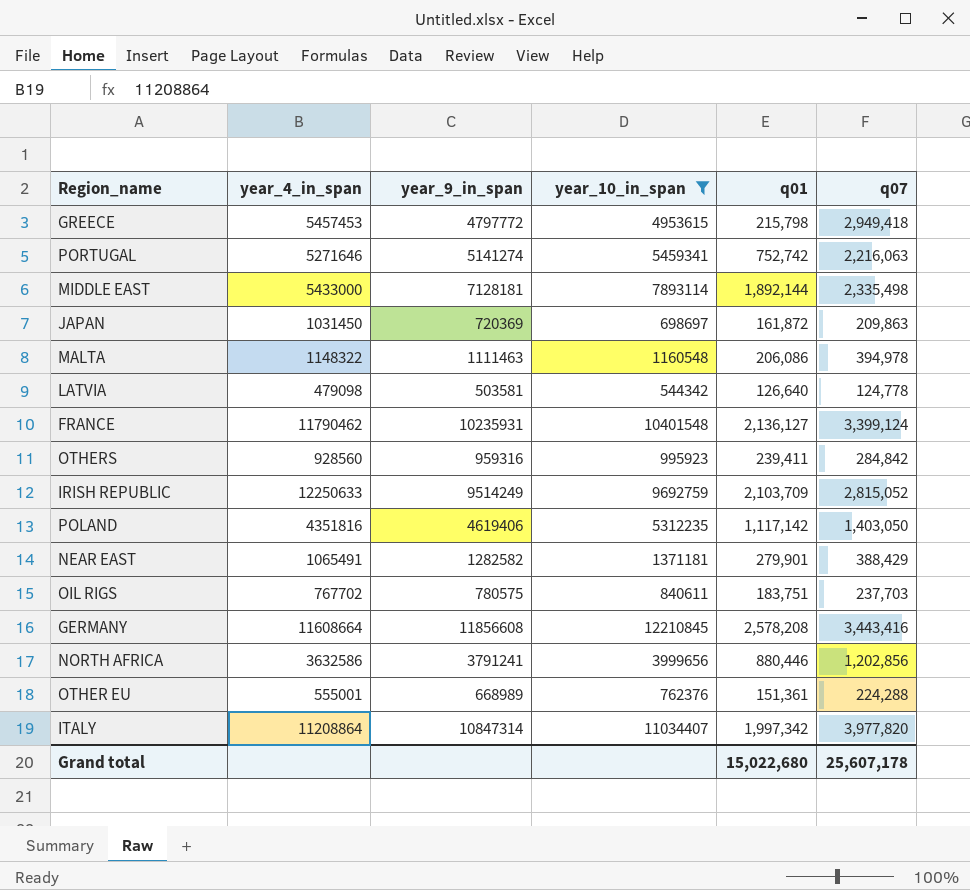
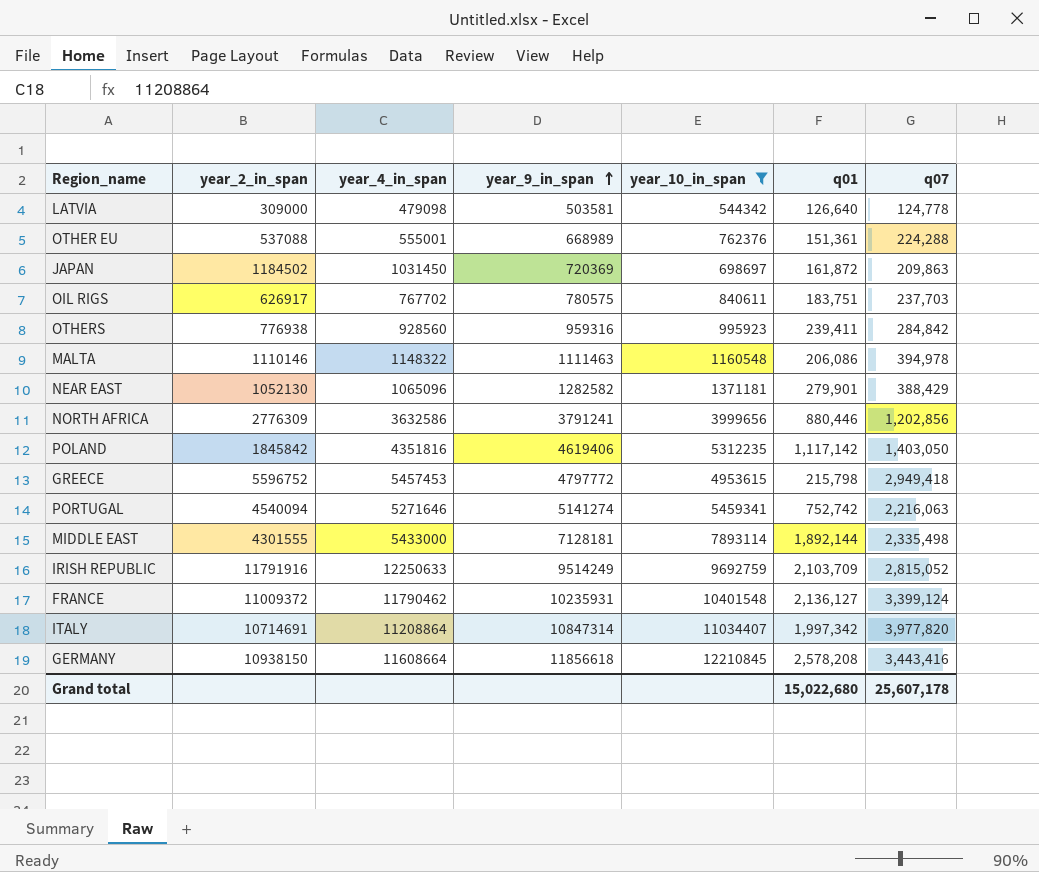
row order: none -> year_9_in_span ascending
column year_2_in_span | position: none -> 2
NEAR EAST | year_4_in_span: 1065491 -> 1065096
GERMANY | year_9_in_span: 11856608 -> 11856618

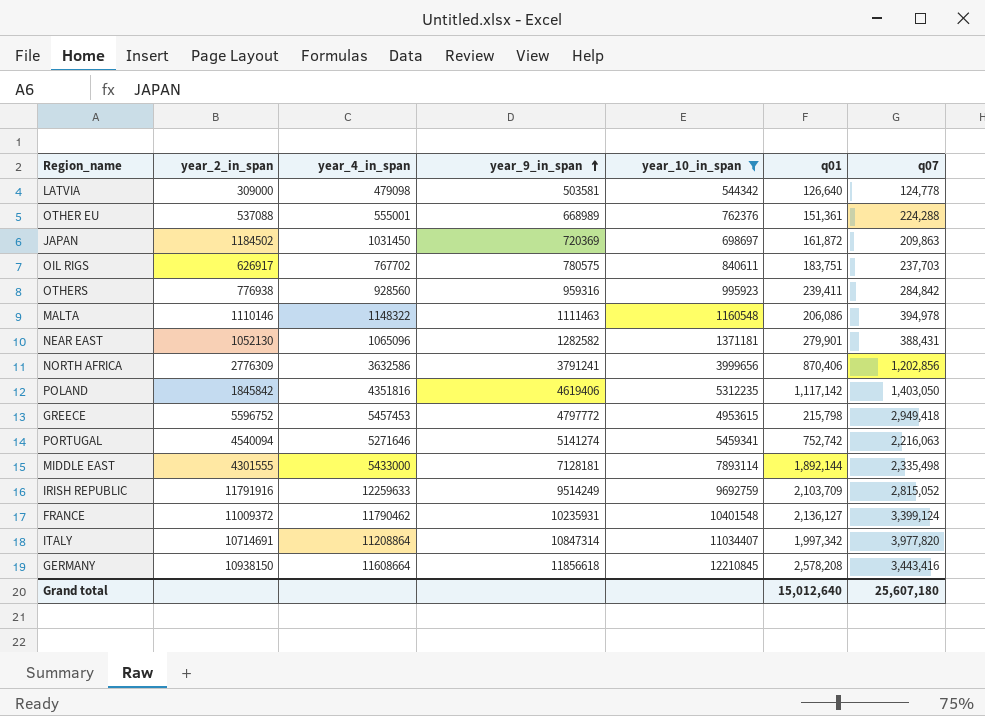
NEAR EAST | q07: 388,429 -> 388,431
NORTH AFRICA | q01: 880,446 -> 870,406
IRISH REPUBLIC | year_4_in_span: 12250633 -> 12259633
Grand total | q01: 15,022,680 -> 15,012,640
Grand total | q07: 25,607,178 -> 25,607,180

